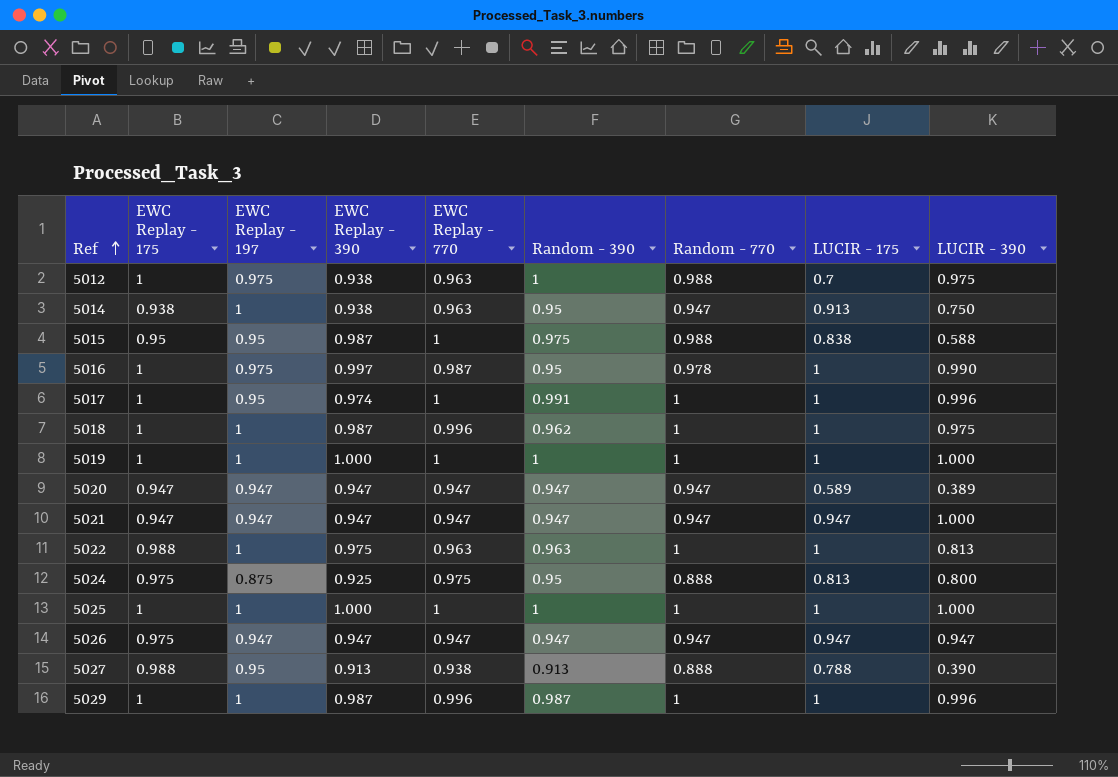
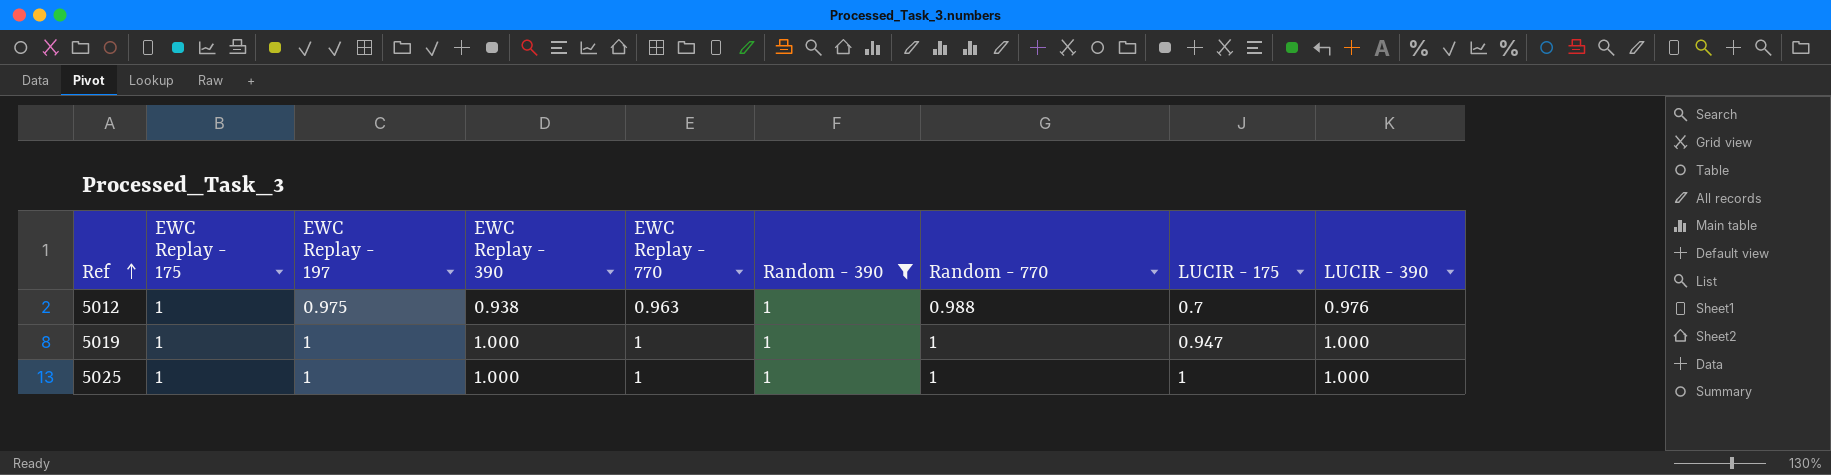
filter: none -> Random - 390 = 1
5012 | LUCIR - 390: 0.975 -> 0.976
5019 | LUCIR - 175: 1 -> 0.947

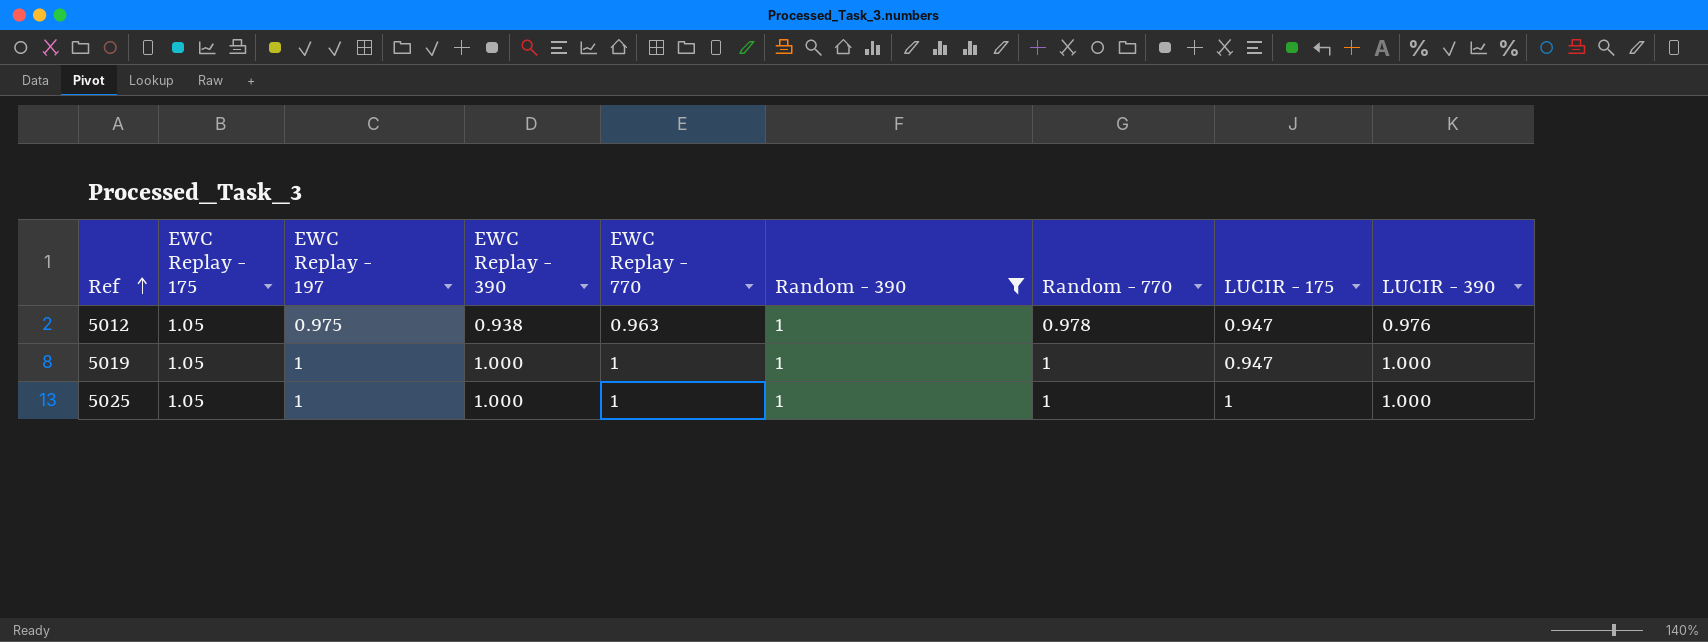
5012 | EWC Replay - 175: 1 -> 1.05
5012 | Random - 770: 0.988 -> 0.978
5012 | LUCIR - 175: 0.7 -> 0.947
5019 | EWC Replay - 175: 1 -> 1.05
5025 | EWC Replay - 175: 1 -> 1.05

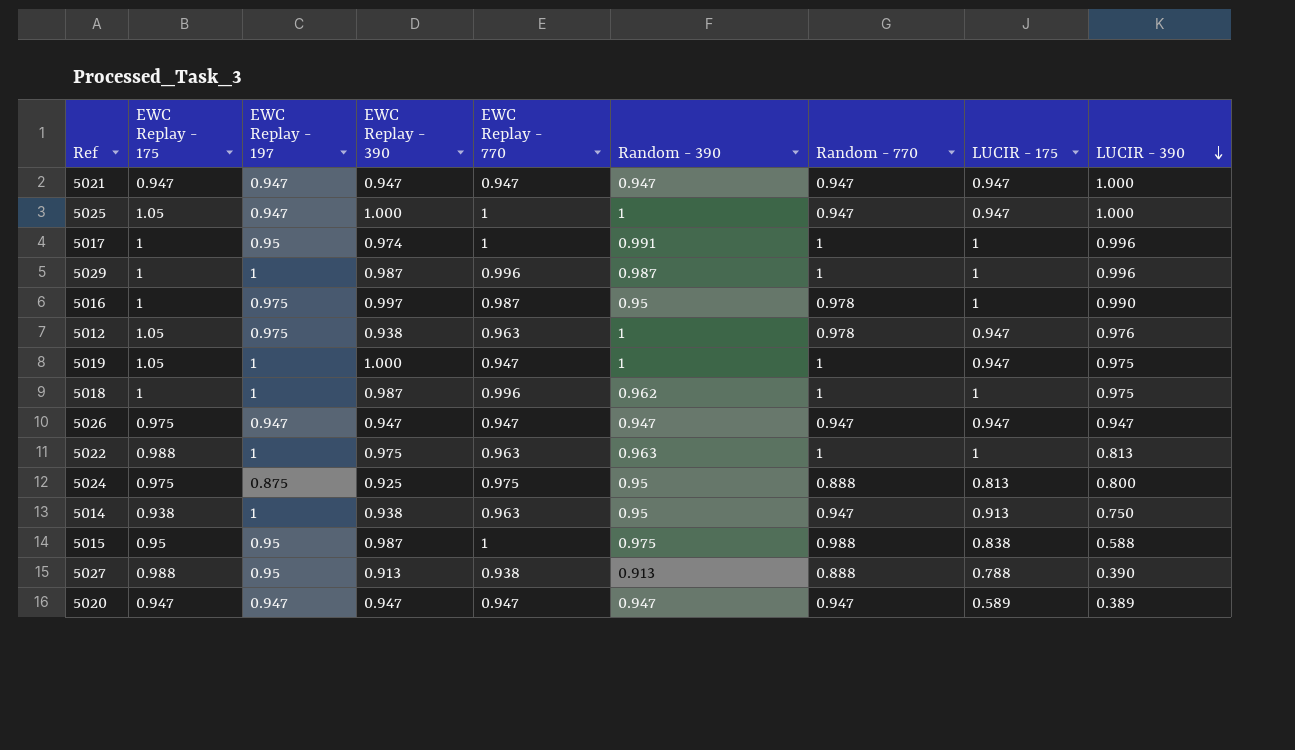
filter: Random - 390 = 1 -> none
row order: Ref ascending -> LUCIR - 390 descending
5025 | EWC Replay - 197: 1 -> 0.947
5025 | Random - 770: 1 -> 0.947
5025 | LUCIR - 175: 1 -> 0.947
5019 | EWC Replay - 770: 1 -> 0.947
5019 | LUCIR - 390: 1.000 -> 0.975

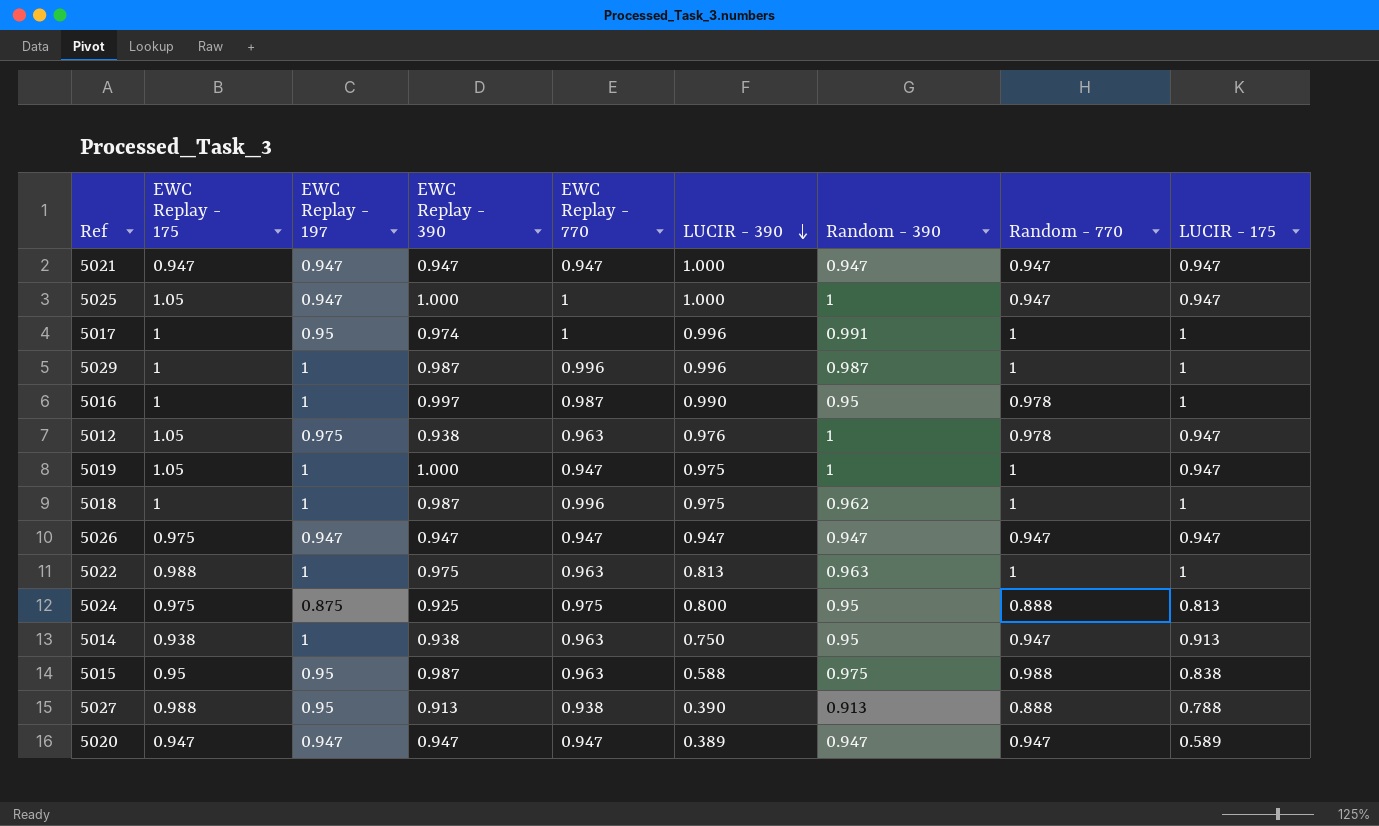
column LUCIR - 390 | position: 9 -> 6
5016 | EWC Replay - 197: 0.975 -> 1
5015 | EWC Replay - 770: 1 -> 0.963

